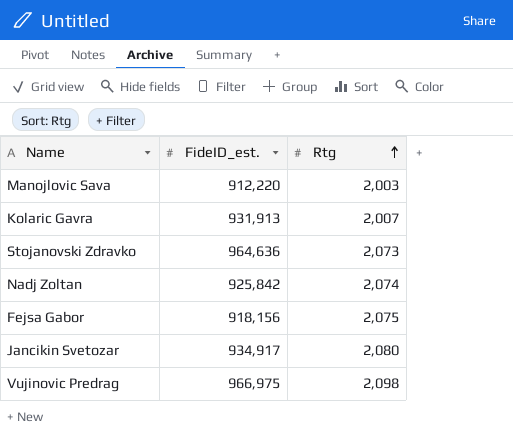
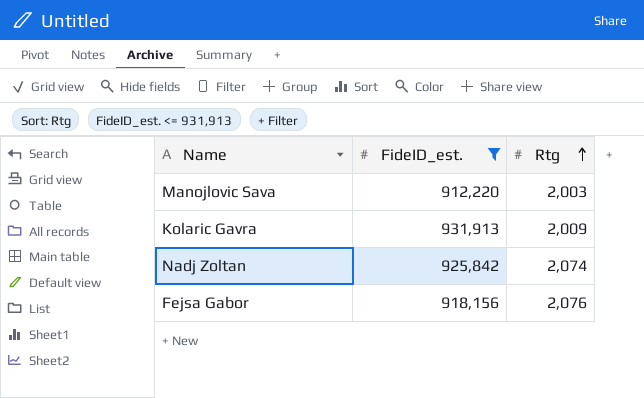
filter: none -> FideID_est. <= 931,913
Kolaric Gavra | Rtg: 2,007 -> 2,009
Fejsa Gabor | Rtg: 2,075 -> 2,076

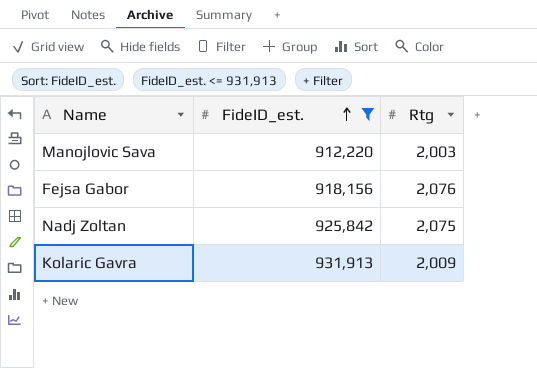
row order: Rtg ascending -> FideID_est. ascending
Nadj Zoltan | Rtg: 2,074 -> 2,075

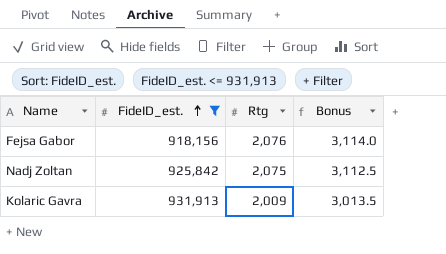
column Bonus | formula: none -> [Rtg] * 1.5
row Manojlovic Sava: 912,220 | 2,003 -> none

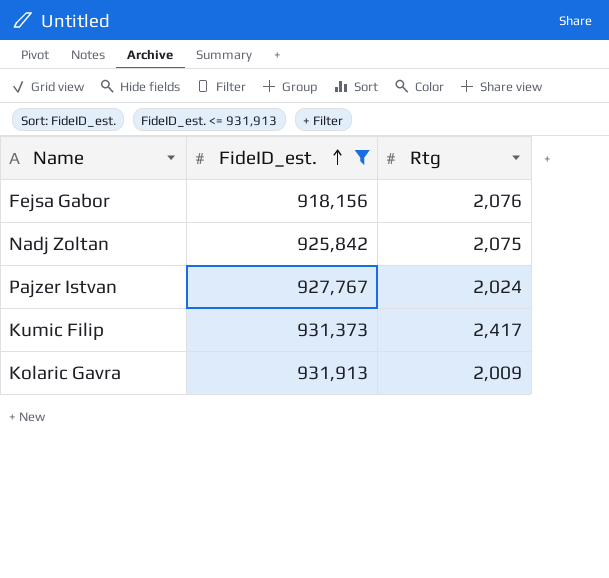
column Bonus | formula: [Rtg] * 1.5 -> none
row Pajzer Istvan: none -> 927,767 | 2,024
row Kumic Filip: none -> 931,373 | 2,417

